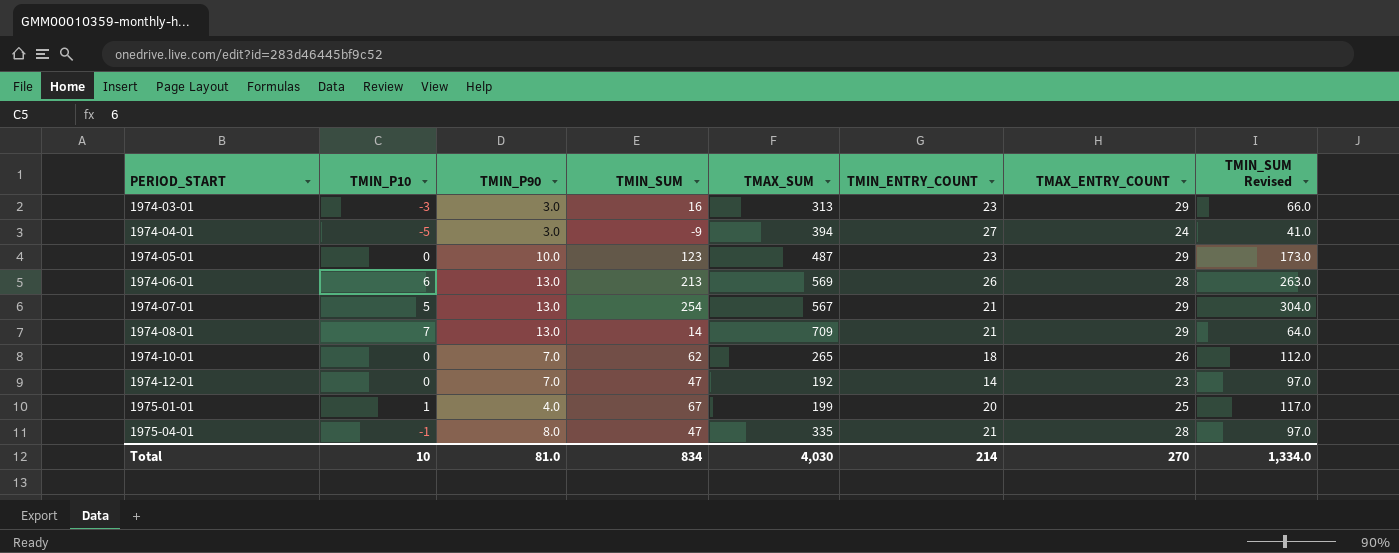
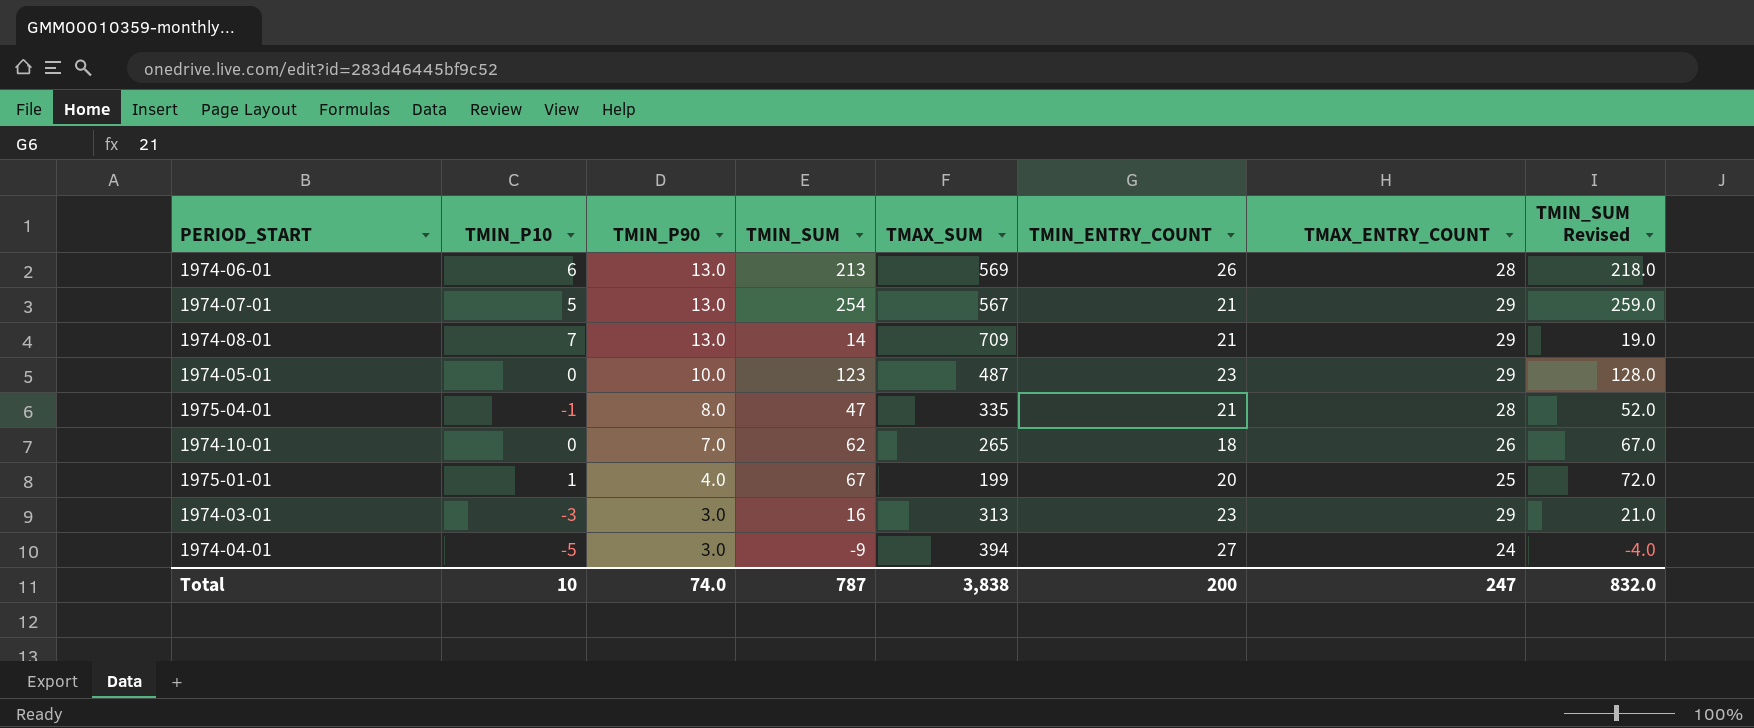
row order: PERIOD_START ascending -> TMIN_P90 descending
column TMIN_SUM Revised | formula: [TMIN_SUM] + 50 -> [TMIN_SUM] + 5
row 1974-12-01: 0 | 7.0 | 47 | 192 | 14 | 23 | 97.0 -> none
Total | TMIN_P90: 81.0 -> 74.0
Total | TMIN_SUM: 834 -> 787
Total | TMAX_SUM: 4,030 -> 3,838
Total | TMIN_ENTRY_COUNT: 214 -> 200
Total | TMAX_ENTRY_COUNT: 270 -> 247
Total | TMIN_SUM Revised: 1,334.0 -> 832.0

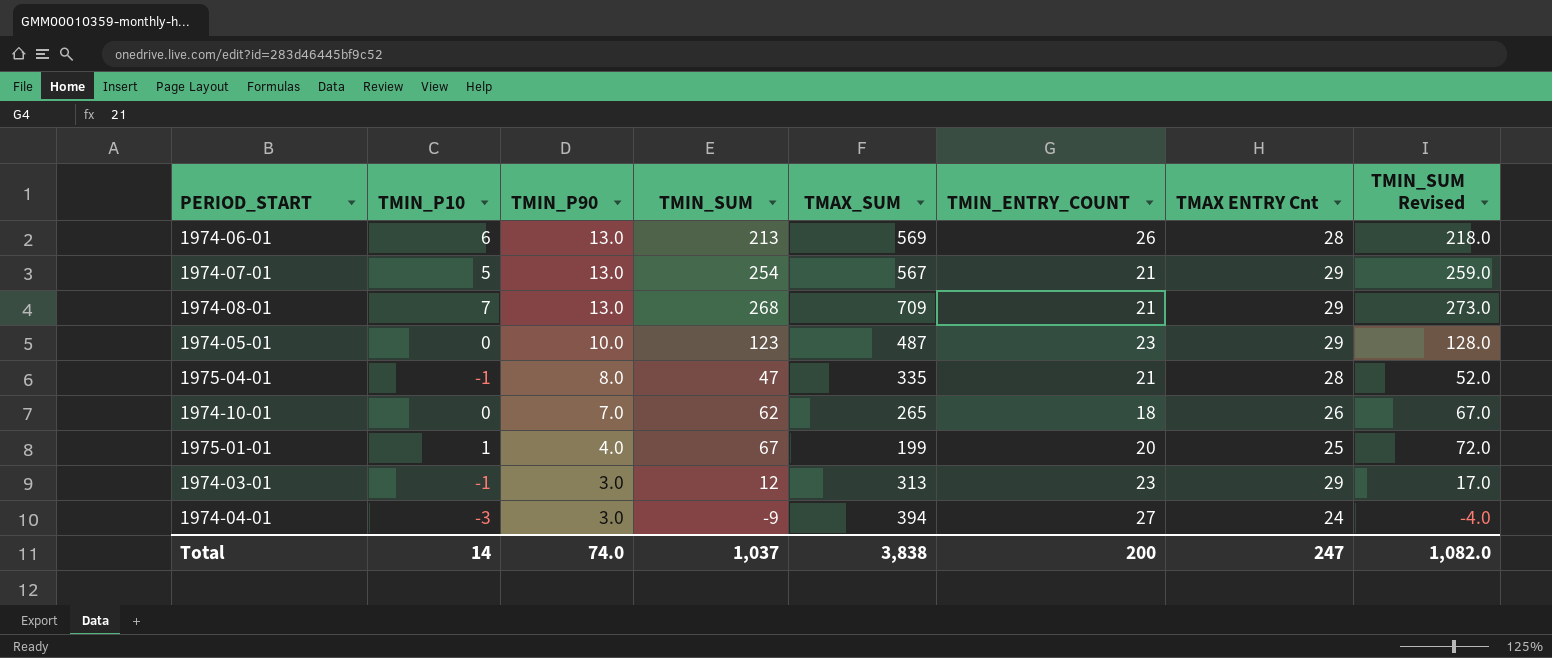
column name: TMAX_ENTRY_COUNT -> TMAX ENTRY Cnt
1974-08-01 | TMIN_SUM: 14 -> 268
1974-08-01 | TMIN_SUM Revised: 19.0 -> 273.0
1974-03-01 | TMIN_P10: -3 -> -1
1974-03-01 | TMIN_SUM: 16 -> 12
1974-03-01 | TMIN_SUM Revised: 21.0 -> 17.0
1974-04-01 | TMIN_P10: -5 -> -3
Total | TMIN_P10: 10 -> 14
Total | TMIN_SUM: 787 -> 1,037
Total | TMIN_SUM Revised: 832.0 -> 1,082.0

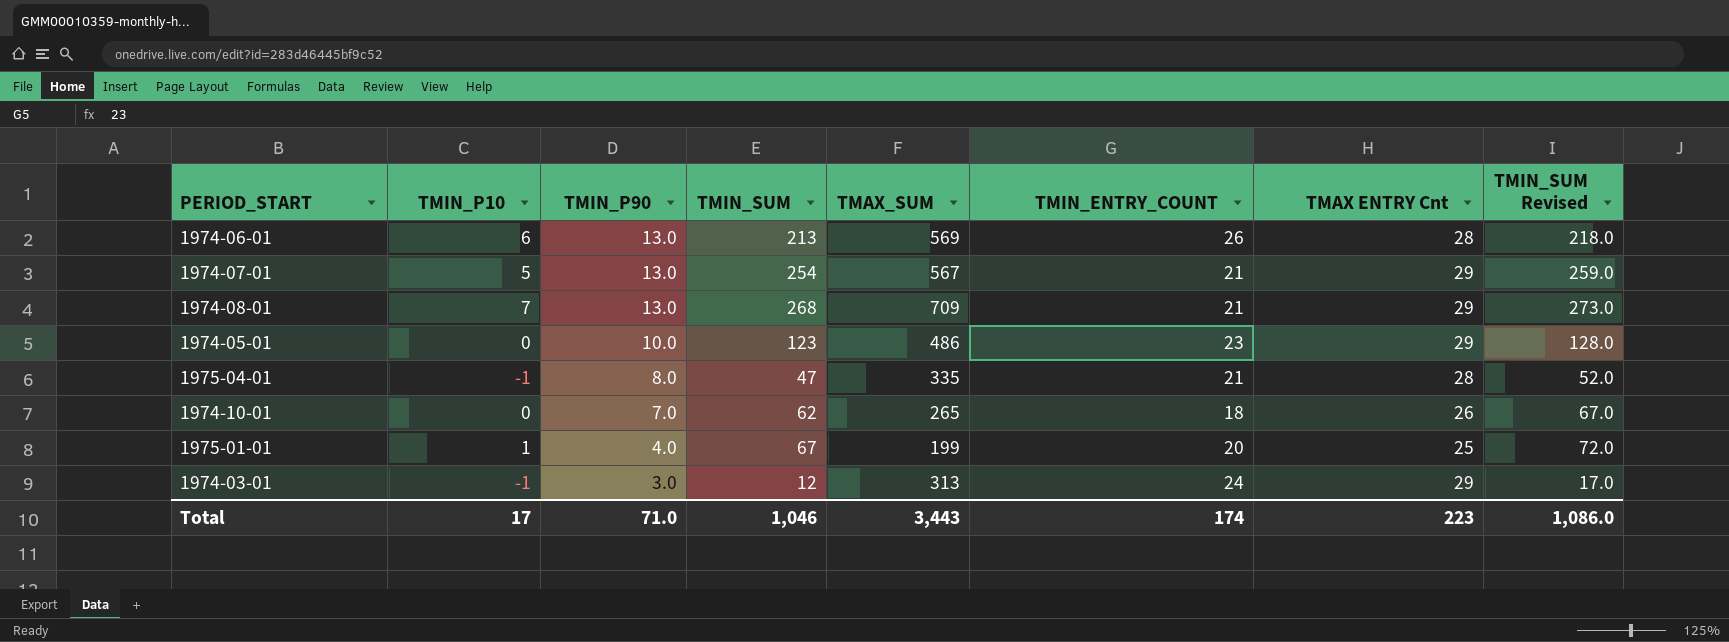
row 1974-04-01: -3 | 3.0 | -9 | 394 | 27 | 24 | -4.0 -> none
1974-05-01 | TMAX_SUM: 487 -> 486
1974-03-01 | TMIN_ENTRY_COUNT: 23 -> 24
Total | TMIN_P10: 14 -> 17
Total | TMIN_P90: 74.0 -> 71.0
Total | TMIN_SUM: 1,037 -> 1,046
Total | TMAX_SUM: 3,838 -> 3,443
Total | TMIN_ENTRY_COUNT: 200 -> 174
Total | TMAX ENTRY Cnt: 247 -> 223
Total | TMIN_SUM Revised: 1,082.0 -> 1,086.0

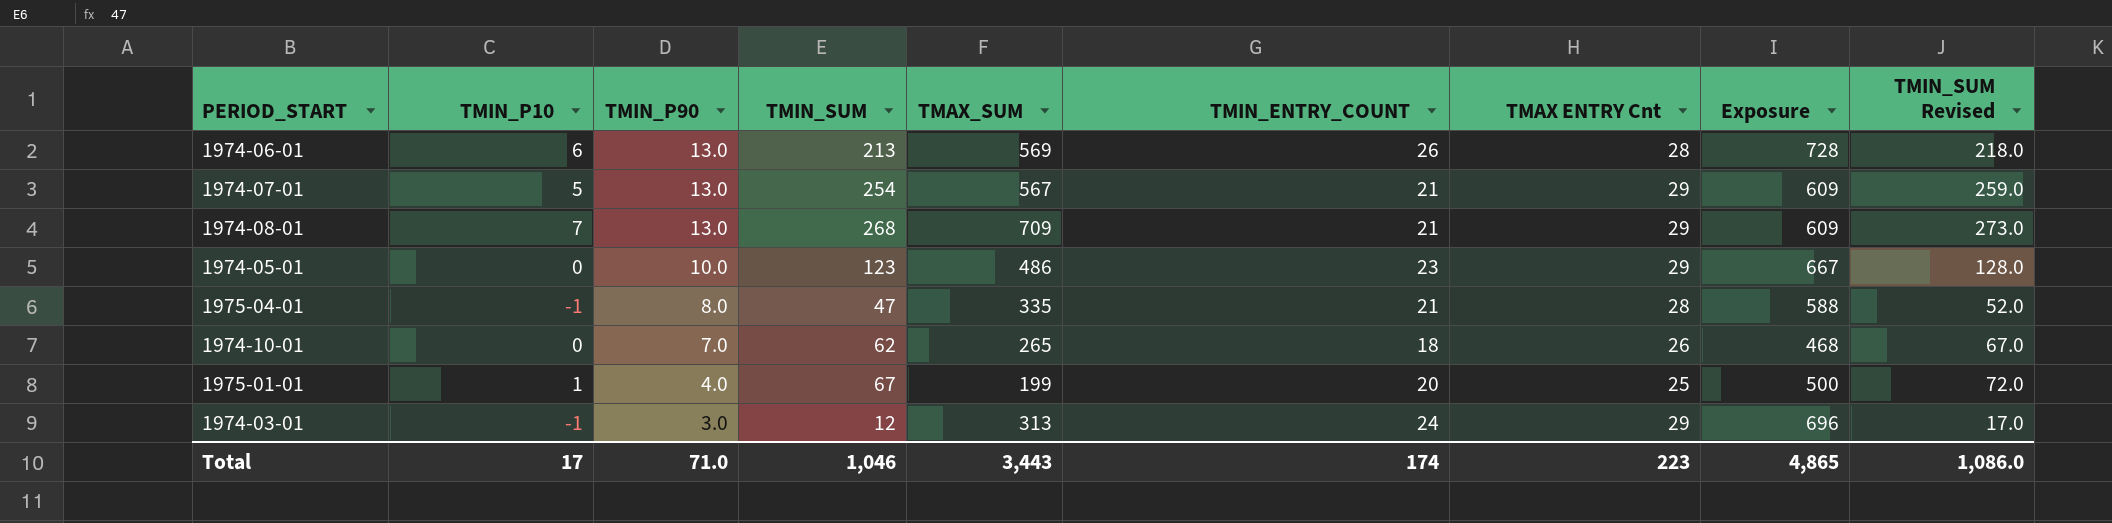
column Exposure | formula: none -> [TMIN_ENTRY_COUNT] * [TMAX ENTRY Cnt]

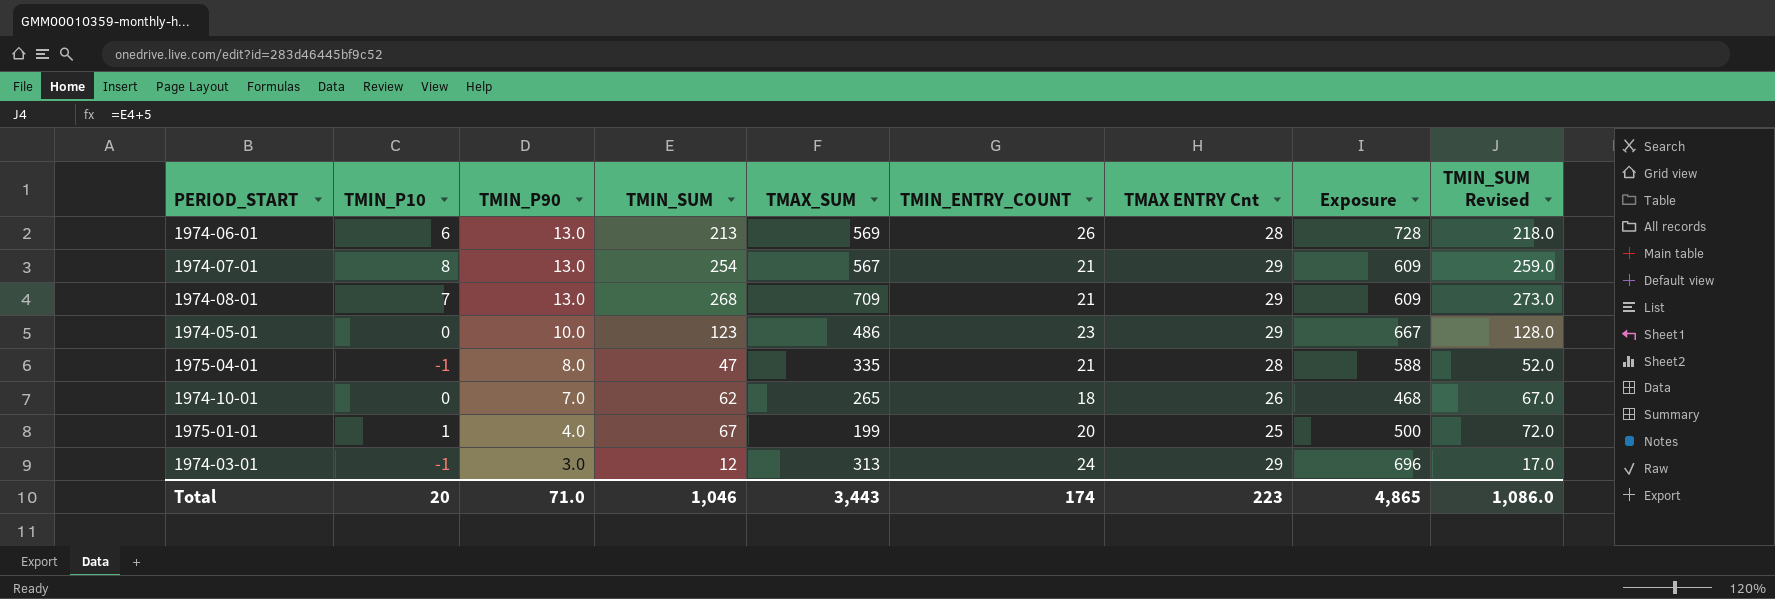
1974-07-01 | TMIN_P10: 5 -> 8
Total | TMIN_P10: 17 -> 20

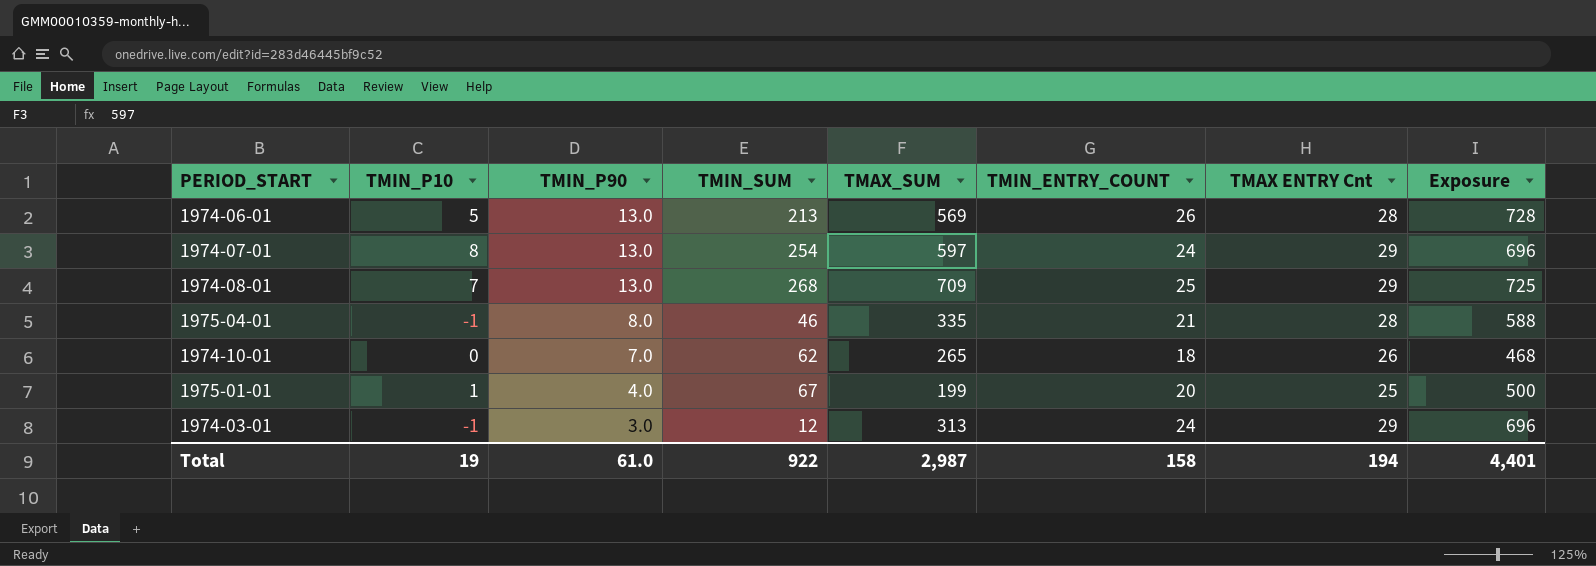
column TMIN_SUM Revised | formula: [TMIN_SUM] + 5 -> none
row 1974-05-01: 0 | 10.0 | 123 | 486 | 23 | 29 | 667 | 128.0 -> none
1974-06-01 | TMIN_P10: 6 -> 5
1974-07-01 | TMAX_SUM: 567 -> 597
1974-07-01 | TMIN_ENTRY_COUNT: 21 -> 24
1974-07-01 | Exposure: 609 -> 696
1974-08-01 | TMIN_ENTRY_COUNT: 21 -> 25
1974-08-01 | Exposure: 609 -> 725
1975-04-01 | TMIN_SUM: 47 -> 46
Total | TMIN_P10: 20 -> 19
Total | TMIN_P90: 71.0 -> 61.0
Total | TMIN_SUM: 1,046 -> 922
Total | TMAX_SUM: 3,443 -> 2,987
Total | TMIN_ENTRY_COUNT: 174 -> 158
Total | TMAX ENTRY Cnt: 223 -> 194
Total | Exposure: 4,865 -> 4,401

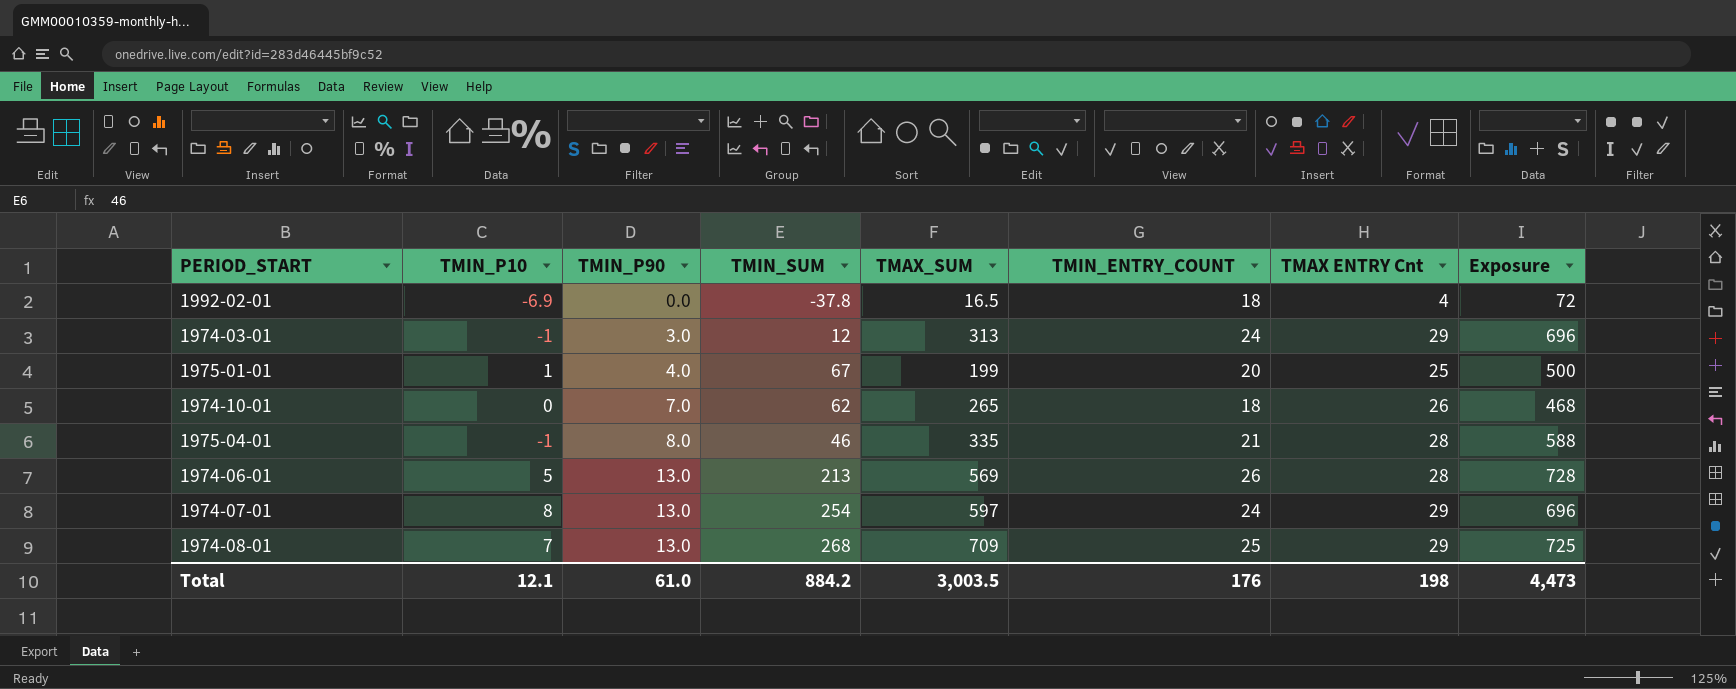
row order: TMIN_P90 descending -> TMIN_P90 ascending
row 1992-02-01: none -> -6.9 | 0.0 | -37.8 | 16.5 | 18 | 4 | 72
Total | TMIN_P10: 19 -> 12.1
Total | TMIN_SUM: 922 -> 884.2
Total | TMAX_SUM: 2,987 -> 3,003.5
Total | TMIN_ENTRY_COUNT: 158 -> 176
Total | TMAX ENTRY Cnt: 194 -> 198
Total | Exposure: 4,401 -> 4,473

